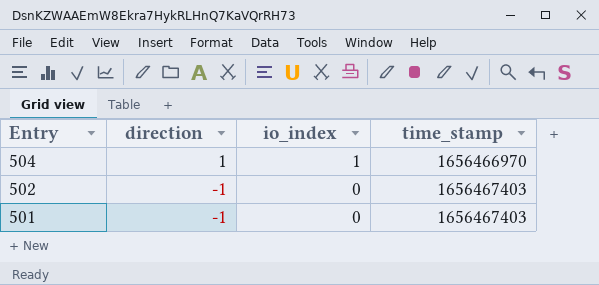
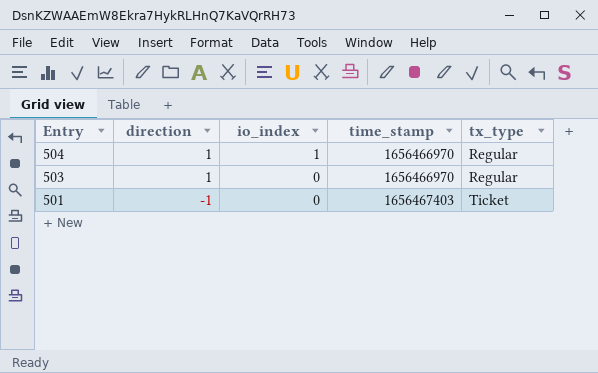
column tx_type | position: none -> 5
row 502: -1 | 0 | 1656467403 -> none
row 503: none -> 1 | 0 | 1656466970 | Regular

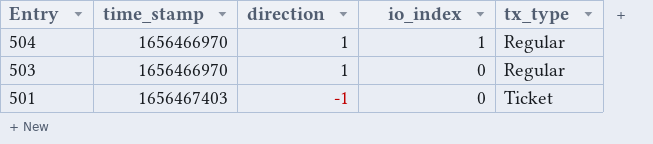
column time_stamp | position: 4 -> 2

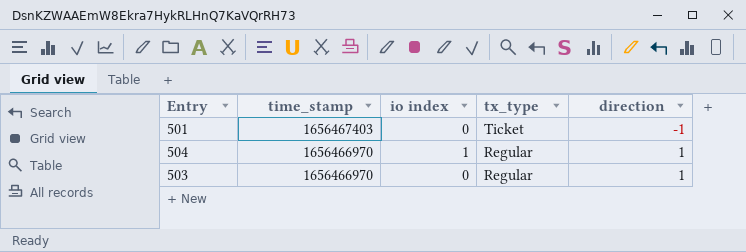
row order: Entry descending -> time_stamp descending
column name: io_index -> io index
column direction | position: 3 -> 5

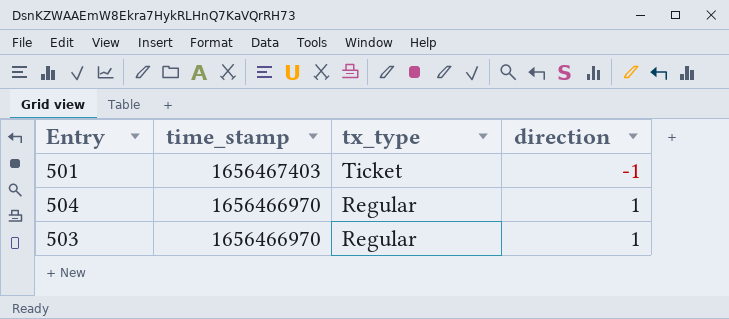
column io index | position: 3 -> none

